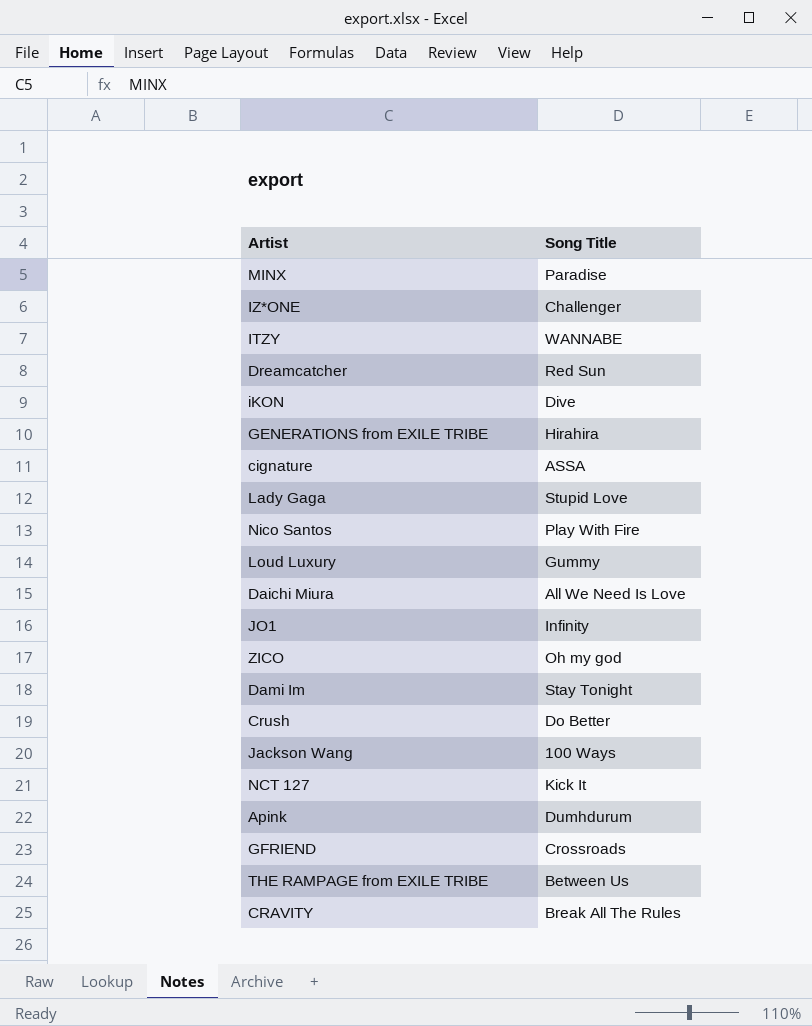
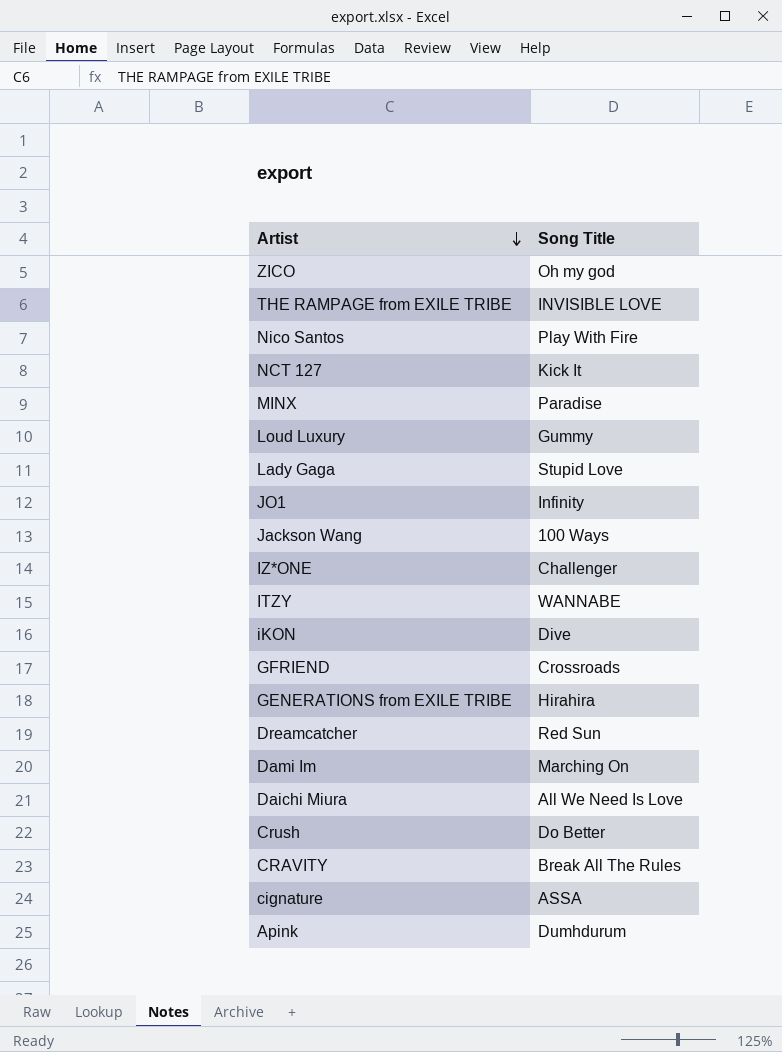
row order: none -> Artist descending
THE RAMPAGE from EXILE TRIBE | Song Title: Between Us -> INVISIBLE LOVE
Dami Im | Song Title: Stay Tonight -> Marching On

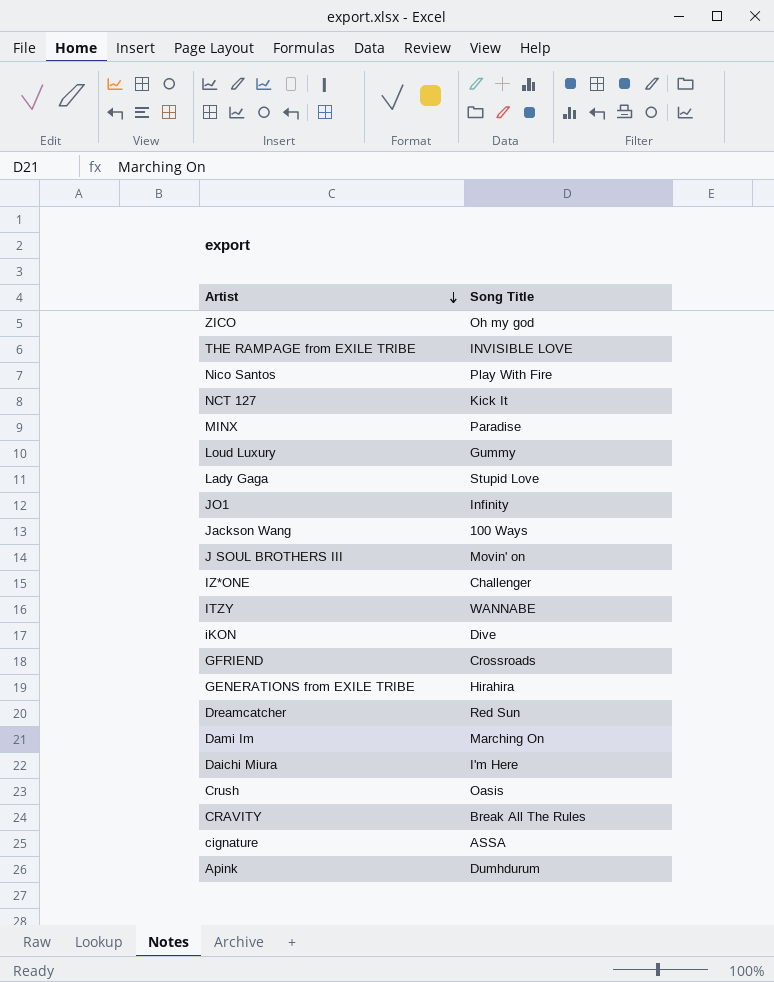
row J SOUL BROTHERS III: none -> Movin' on
Daichi Miura | Song Title: All We Need Is Love -> I'm Here
Crush | Song Title: Do Better -> Oasis

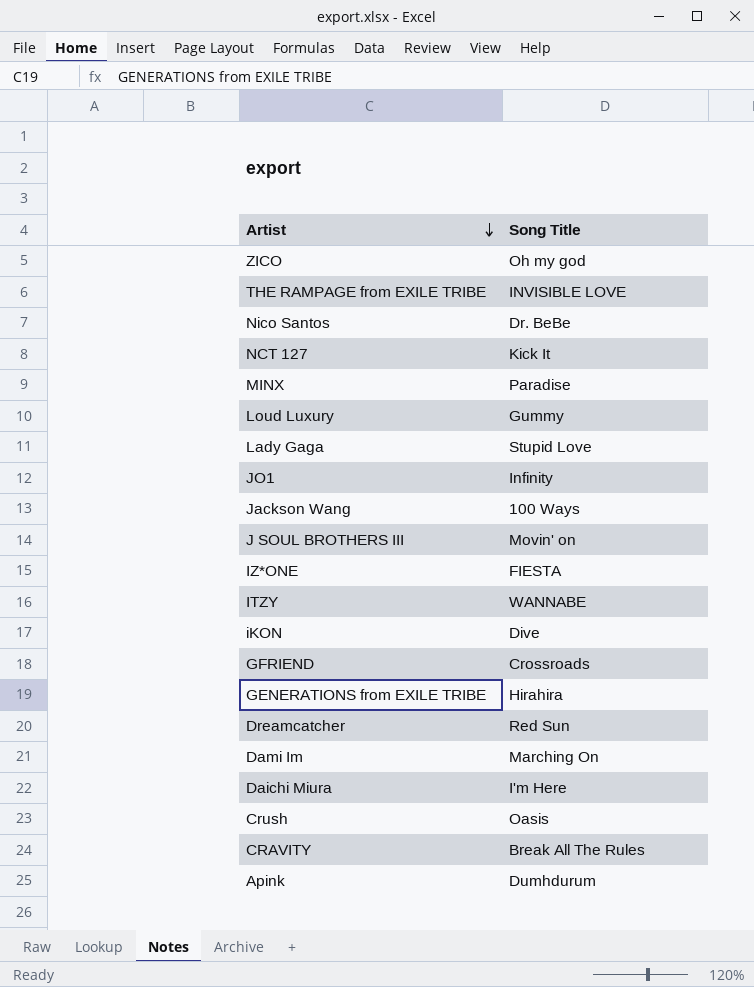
row cignature: ASSA -> none
Nico Santos | Song Title: Play With Fire -> Dr. BeBe
IZ*ONE | Song Title: Challenger -> FIESTA

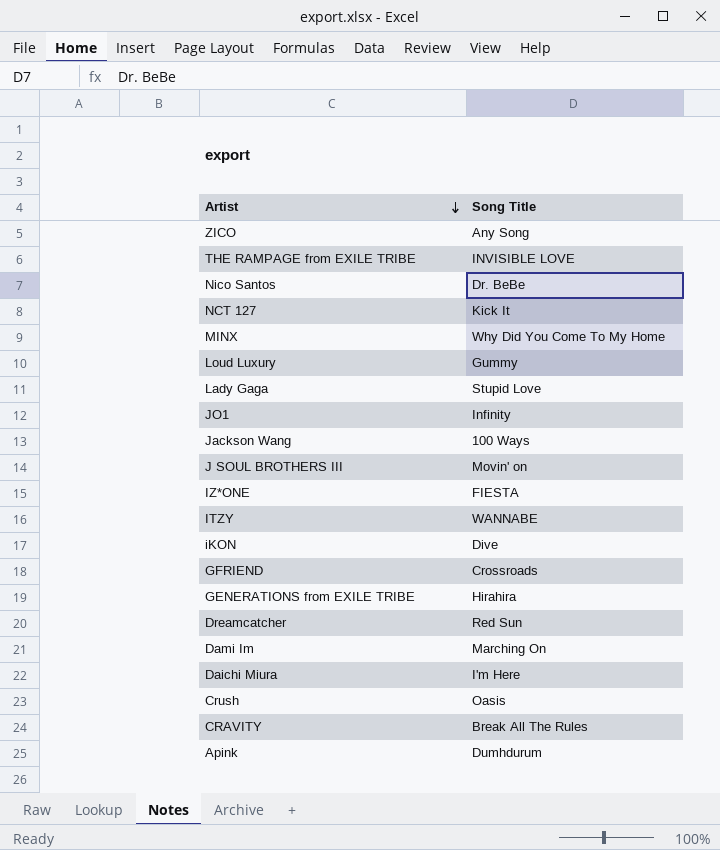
ZICO | Song Title: Oh my god -> Any Song
MINX | Song Title: Paradise -> Why Did You Come To My Home

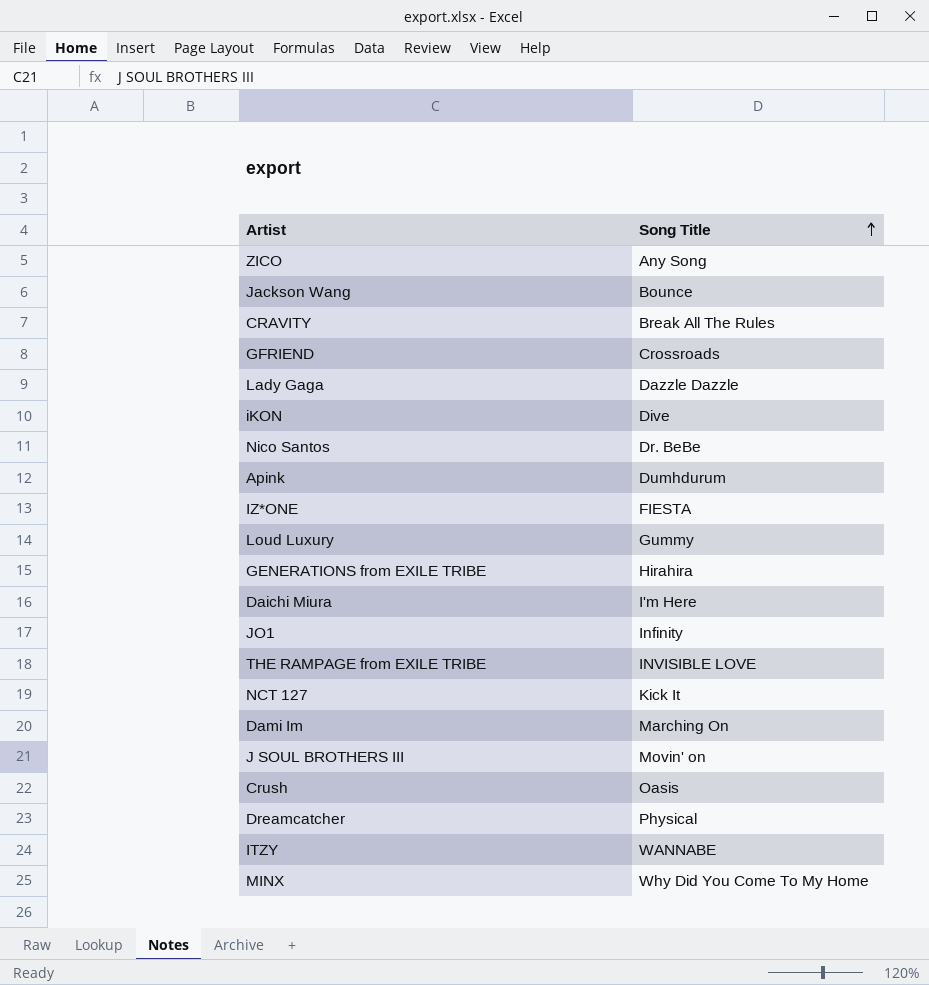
row order: Artist descending -> Song Title ascending
Jackson Wang | Song Title: 100 Ways -> Bounce
Lady Gaga | Song Title: Stupid Love -> Dazzle Dazzle
Dreamcatcher | Song Title: Red Sun -> Physical

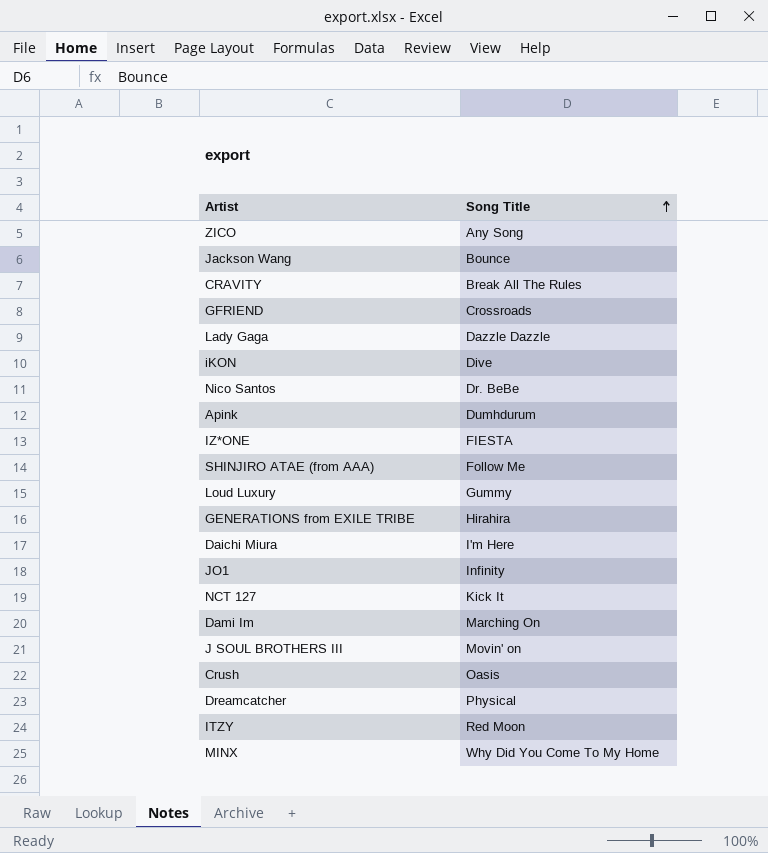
row THE RAMPAGE from EXILE TRIBE: INVISIBLE LOVE -> none
row SHINJIRO ATAE (from AAA): none -> Follow Me
ITZY | Song Title: WANNABE -> Red Moon

